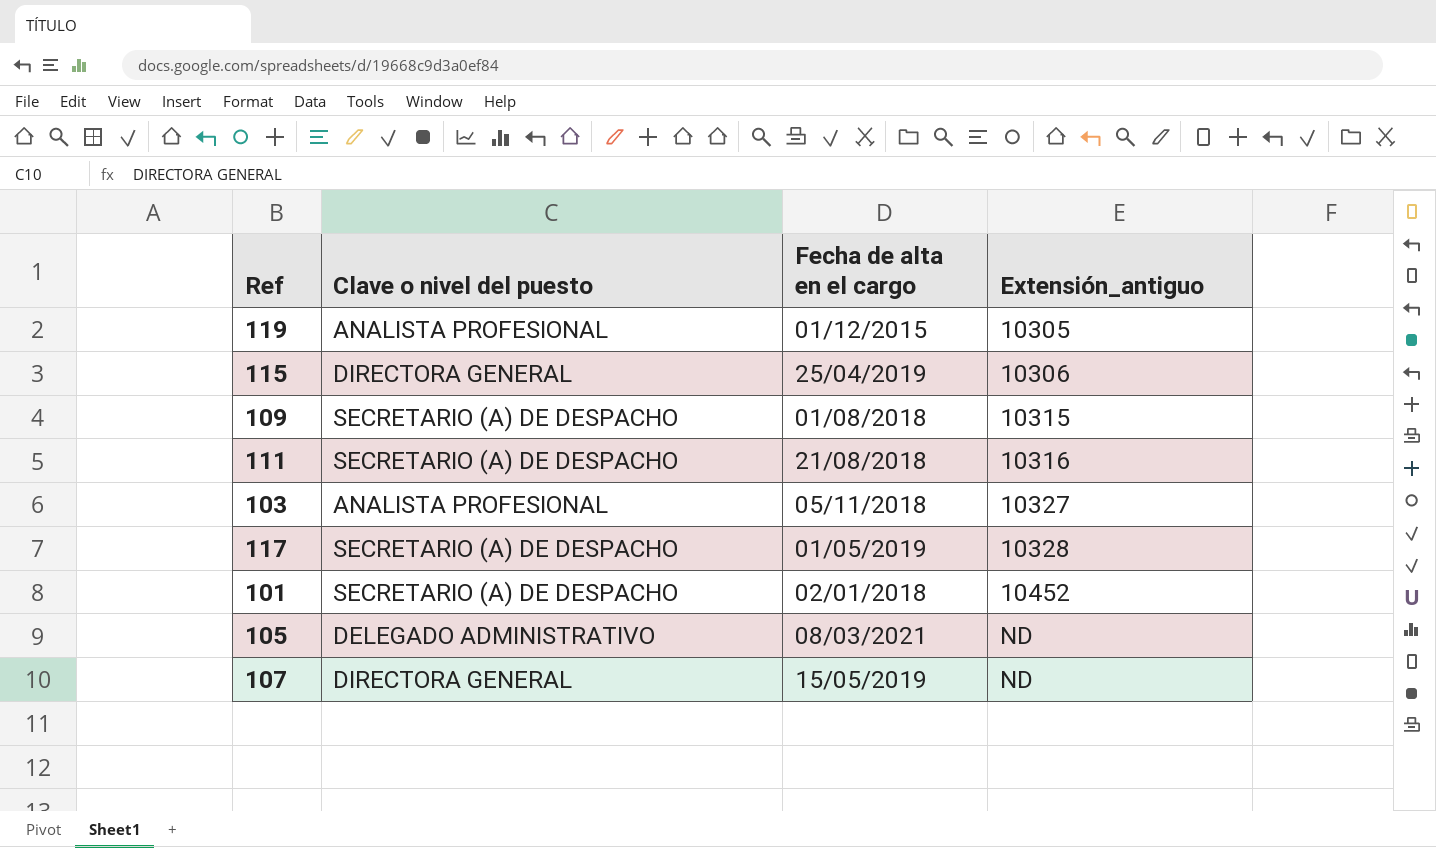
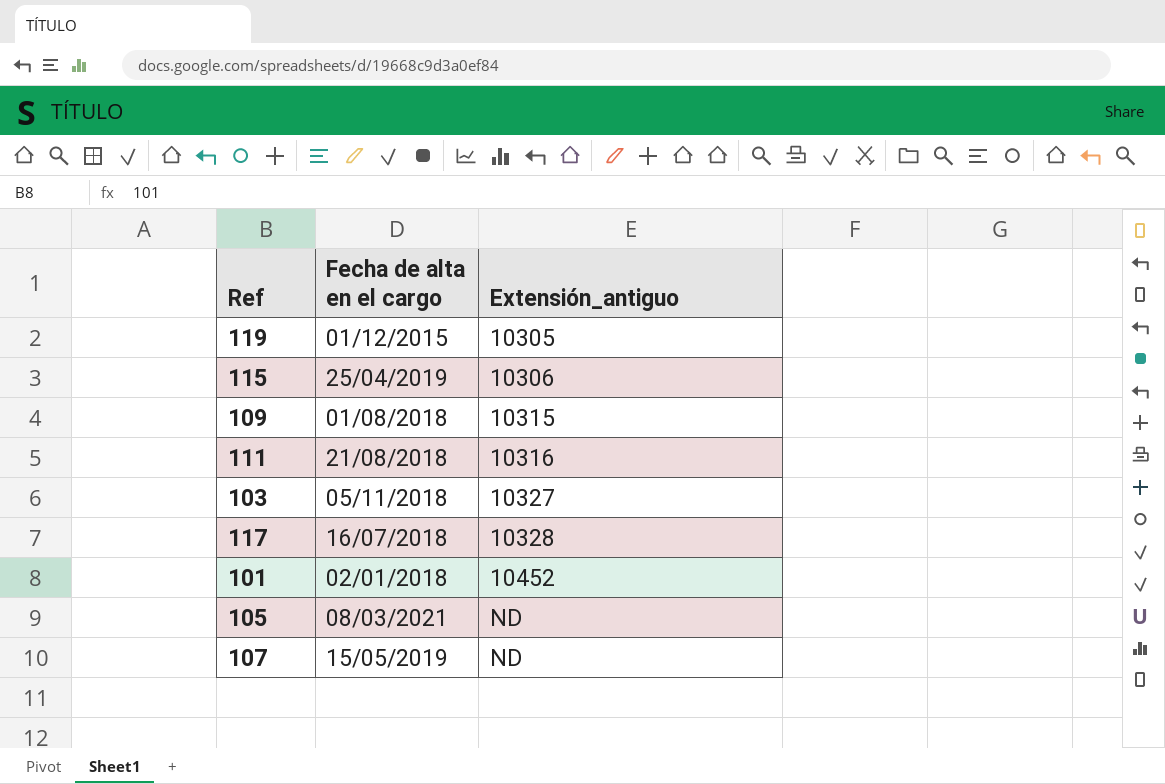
column Clave o nivel del puesto | position: 2 -> none
117 | Fecha de alta en el cargo: 01/05/2019 -> 16/07/2018

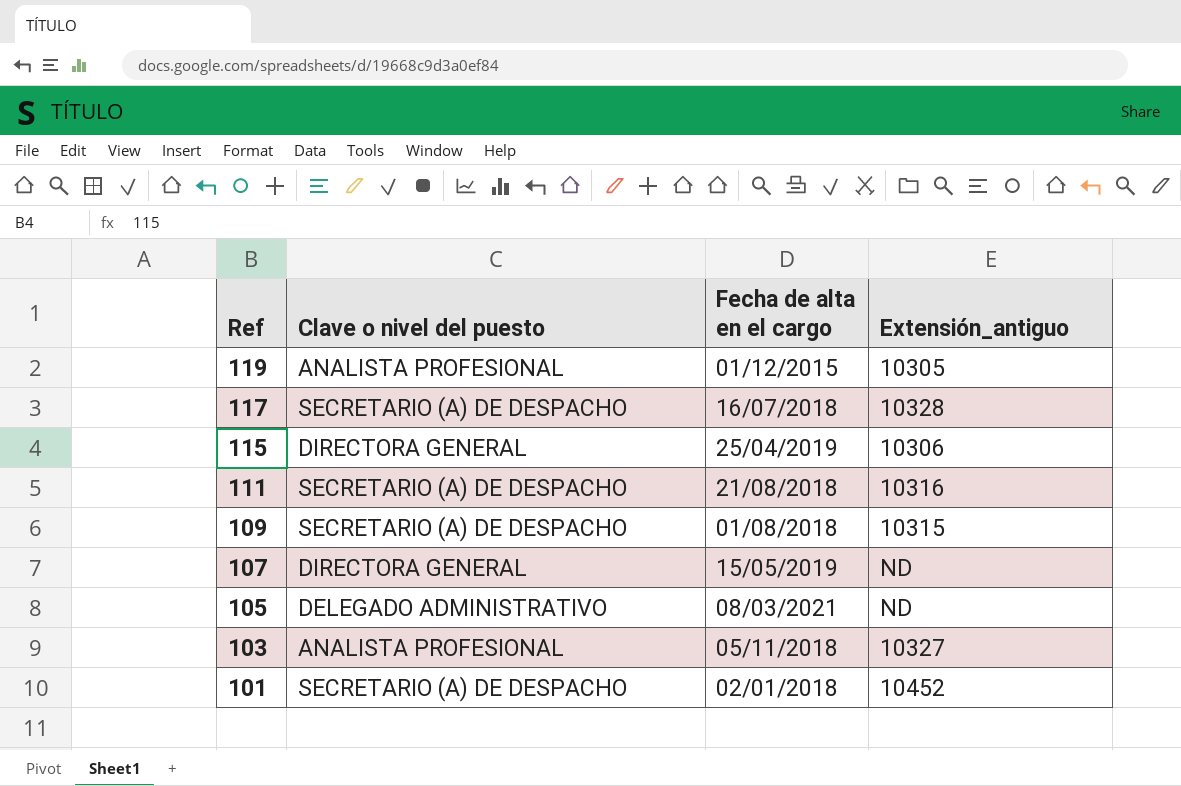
row order: Extensión_antiguo ascending -> Ref descending
column Clave o nivel del puesto | position: none -> 2

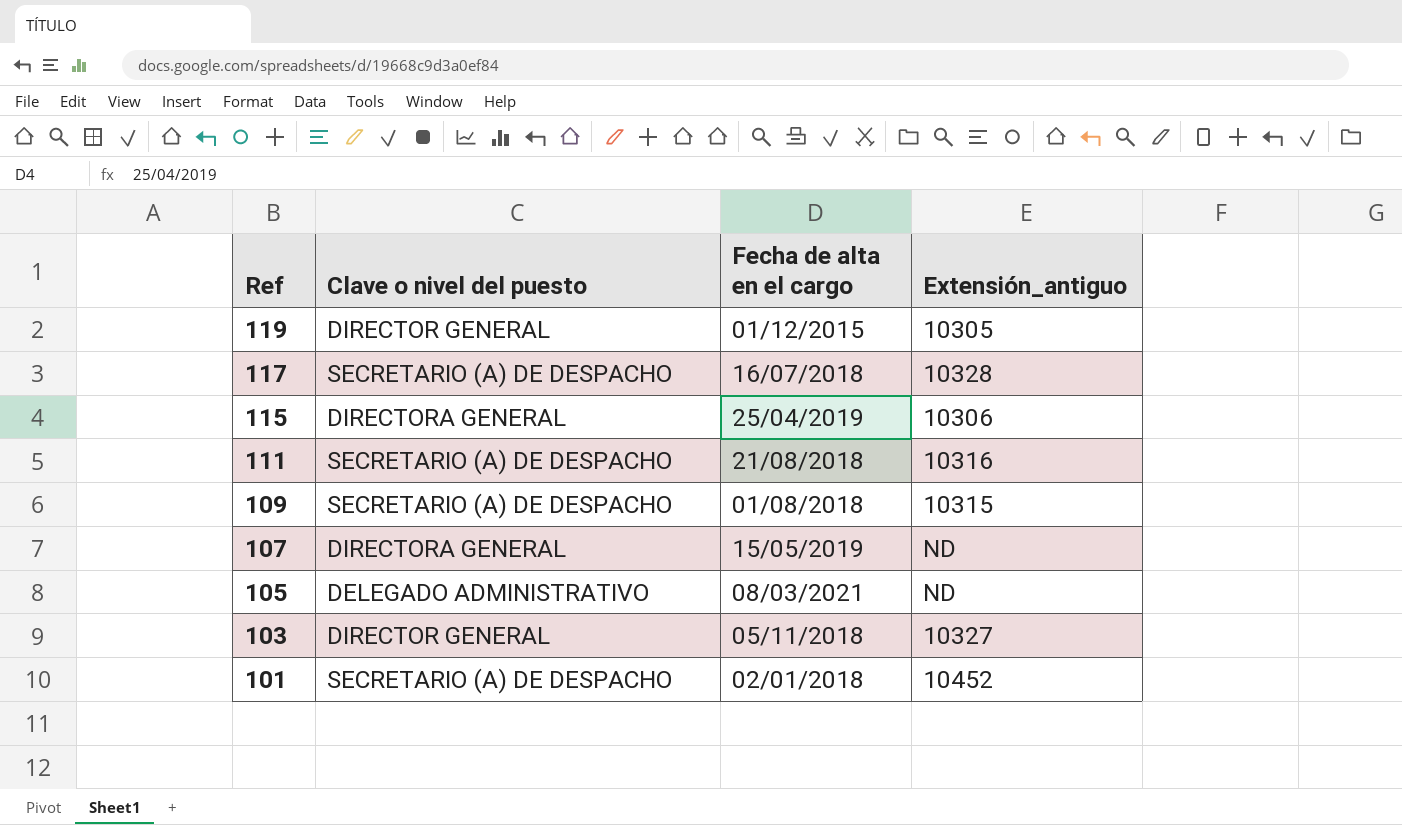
119 | Clave o nivel del puesto: ANALISTA PROFESIONAL -> DIRECTOR GENERAL
103 | Clave o nivel del puesto: ANALISTA PROFESIONAL -> DIRECTOR GENERAL

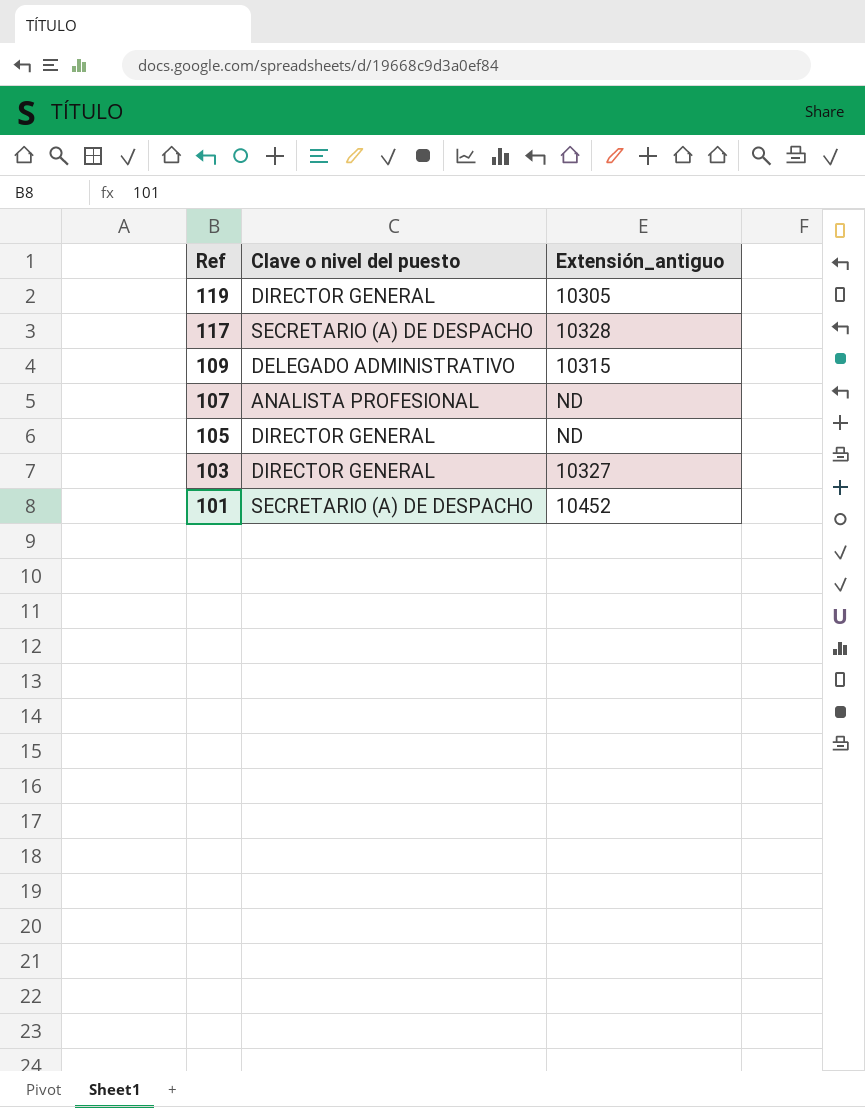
column Fecha de alta en el cargo | position: 3 -> none
row 115: DIRECTORA GENERAL | 25/04/2019 | 10306 -> none
row 111: SECRETARIO (A) DE DESPACHO | 21/08/2018 | 10316 -> none
109 | Clave o nivel del puesto: SECRETARIO (A) DE DESPACHO -> DELEGADO ADMINISTRATIVO
107 | Clave o nivel del puesto: DIRECTORA GENERAL -> ANALISTA PROFESIONAL
105 | Clave o nivel del puesto: DELEGADO ADMINISTRATIVO -> DIRECTOR GENERAL

